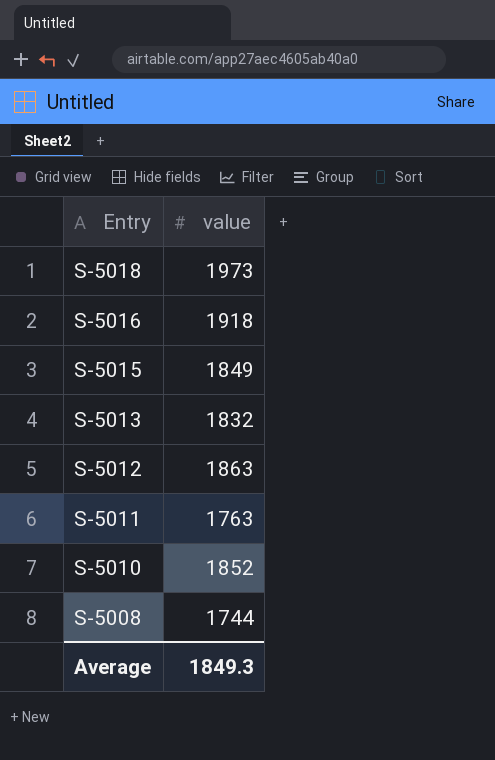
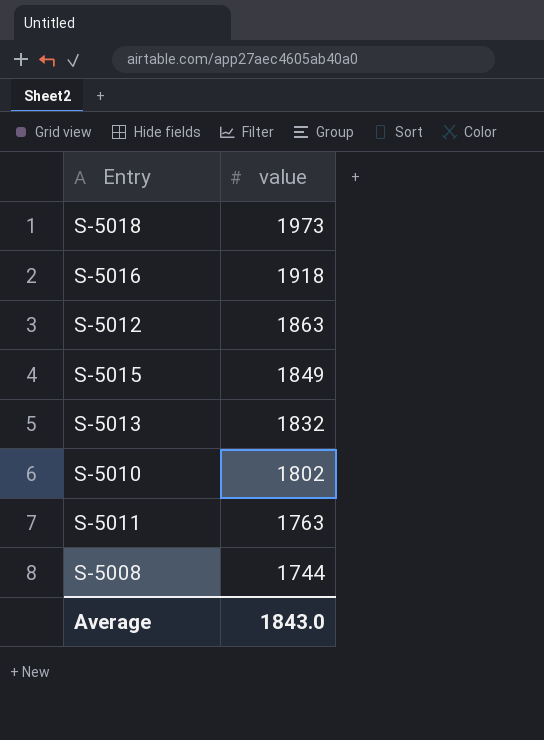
row order: Entry descending -> value descending
S-5010 | value: 1852 -> 1802
Average | value: 1849.3 -> 1843.0

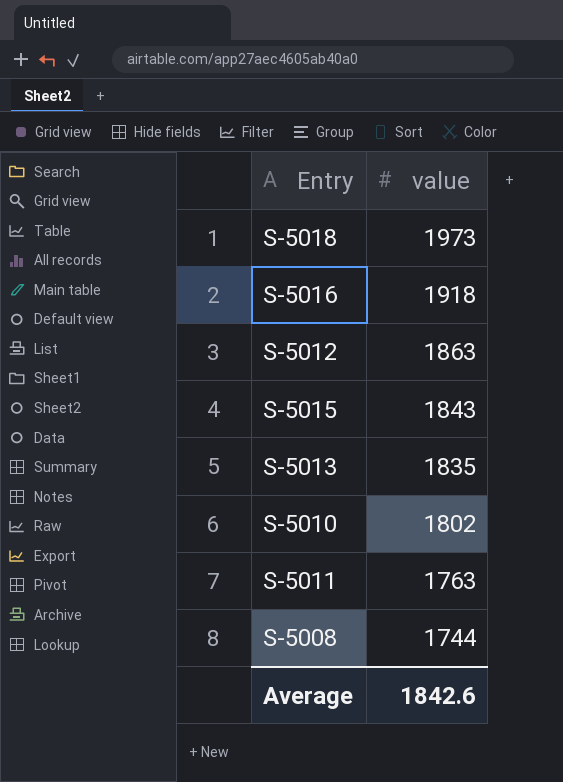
S-5015 | value: 1849 -> 1843
S-5013 | value: 1832 -> 1835
Average | value: 1843.0 -> 1842.6

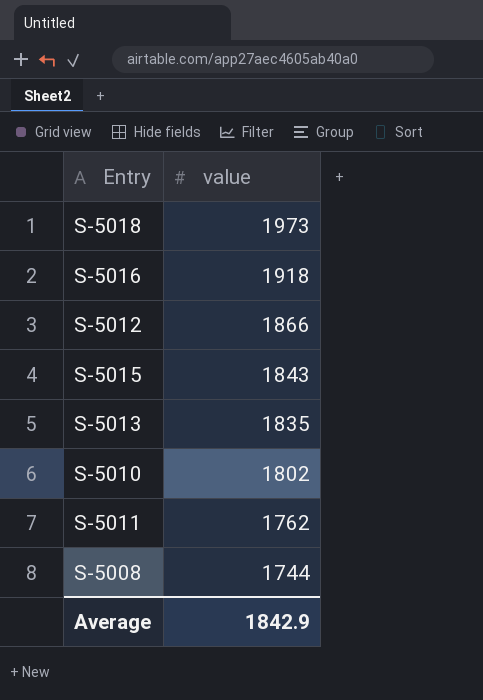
S-5012 | value: 1863 -> 1866
S-5011 | value: 1763 -> 1762
Average | value: 1842.6 -> 1842.9

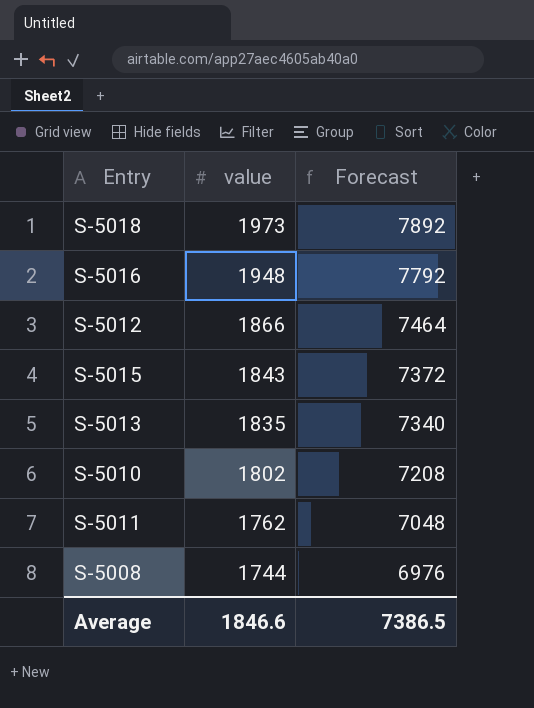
column Forecast | formula: none -> [value] * 4
S-5016 | value: 1918 -> 1948
Average | value: 1842.9 -> 1846.6

